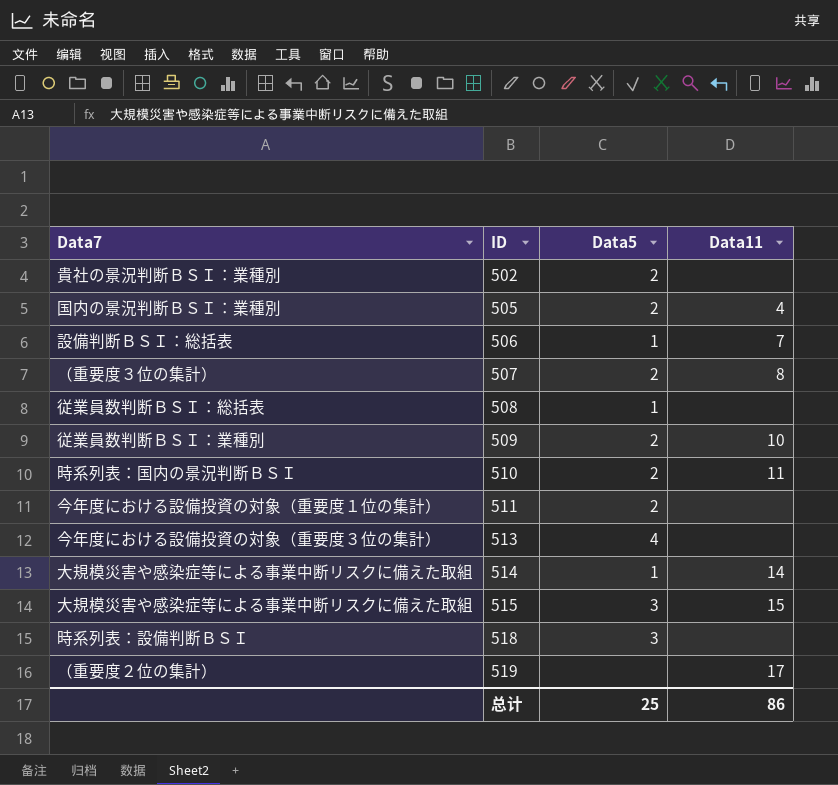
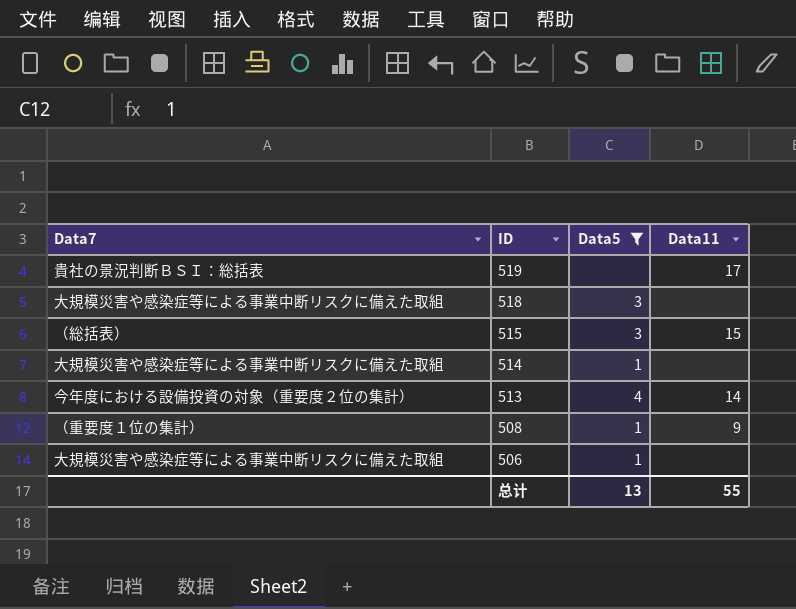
filter: none -> Data5 != 2
row order: ID ascending -> ID descending
519 | Data7: （重要度２位の集計） -> 貴社の景況判断ＢＳＩ：総括表
518 | Data7: 時系列表：設備判断ＢＳＩ -> 大規模災害や感染症等による事業中断リスクに備えた取組
515 | Data7: 大規模災害や感染症等による事業中断リスクに備えた取組 -> （総括表）
514 | Data11: 14 -> none
513 | Data7: 今年度における設備投資の対象（重要度３位の集計） -> 今年度における設備投資の対象（重要度２位の集計）
513 | Data11: none -> 14
508 | Data7: 従業員数判断ＢＳＩ：総括表 -> （重要度１位の集計）
508 | Data11: none -> 9
506 | Data7: 設備判断ＢＳＩ：総括表 -> 大規模災害や感染症等による事業中断リスクに備えた取組
506 | Data11: 7 -> none
总计 | Data5: 25 -> 13
总计 | Data11: 86 -> 55

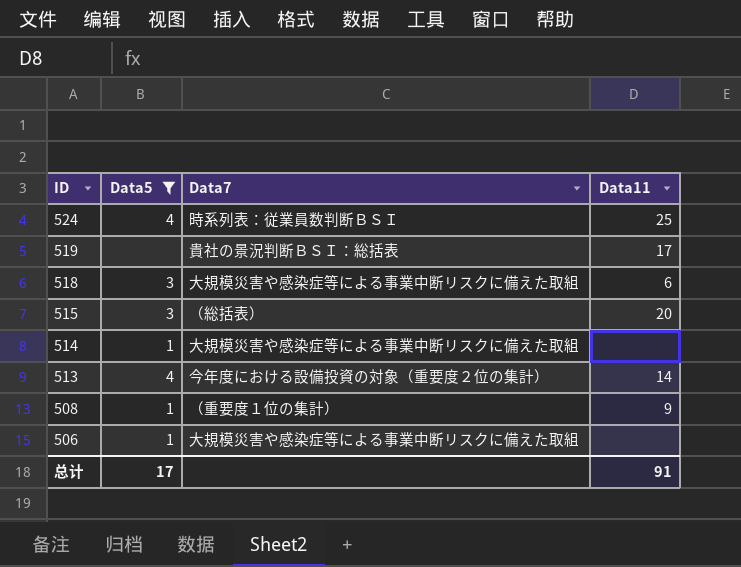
column Data7 | position: 1 -> 3
row 524: none -> 4 | 時系列表：従業員数判断ＢＳＩ | 25
518 | Data11: none -> 6
515 | Data11: 15 -> 20
总计 | Data5: 13 -> 17
总计 | Data11: 55 -> 91

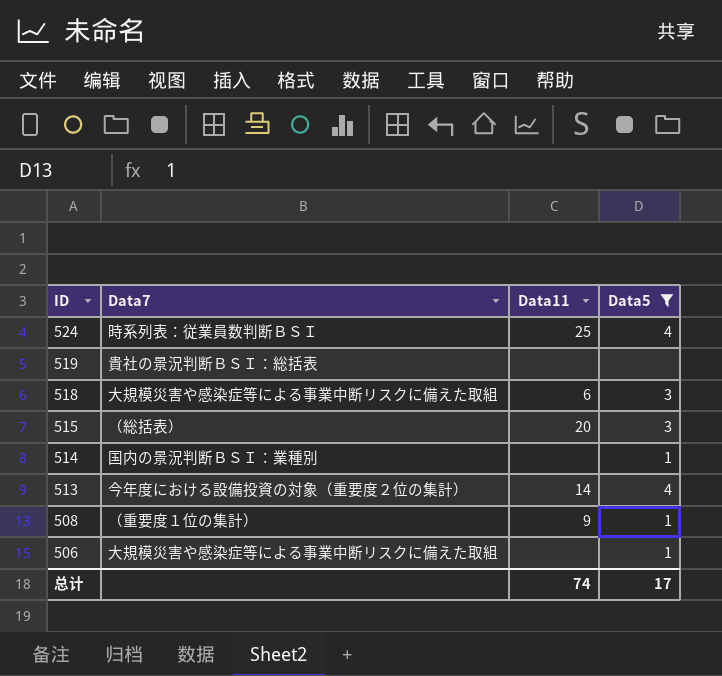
column Data5 | position: 2 -> 4
519 | Data11: 17 -> none
514 | Data7: 大規模災害や感染症等による事業中断リスクに備えた取組 -> 国内の景況判断ＢＳＩ：業種別
总计 | Data11: 91 -> 74

